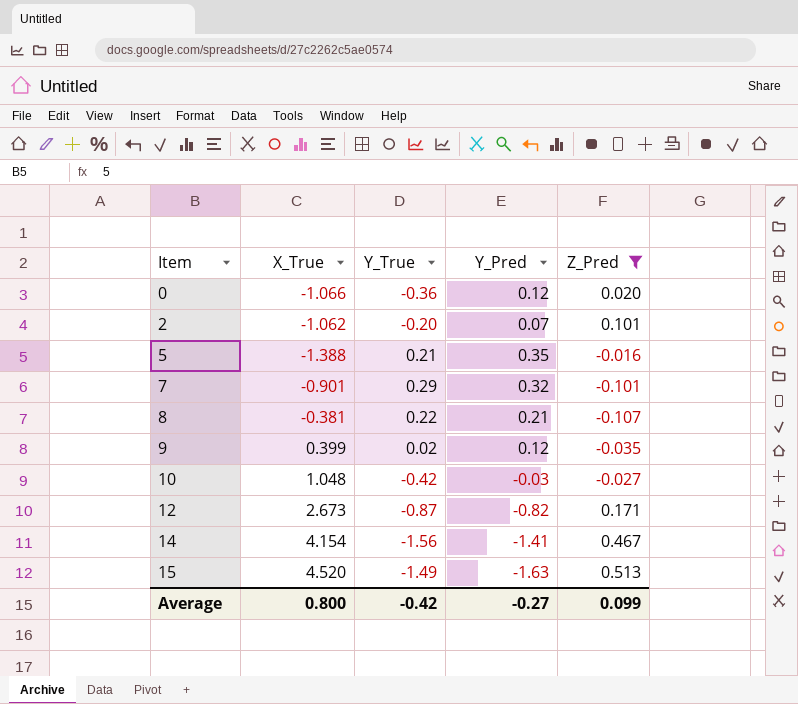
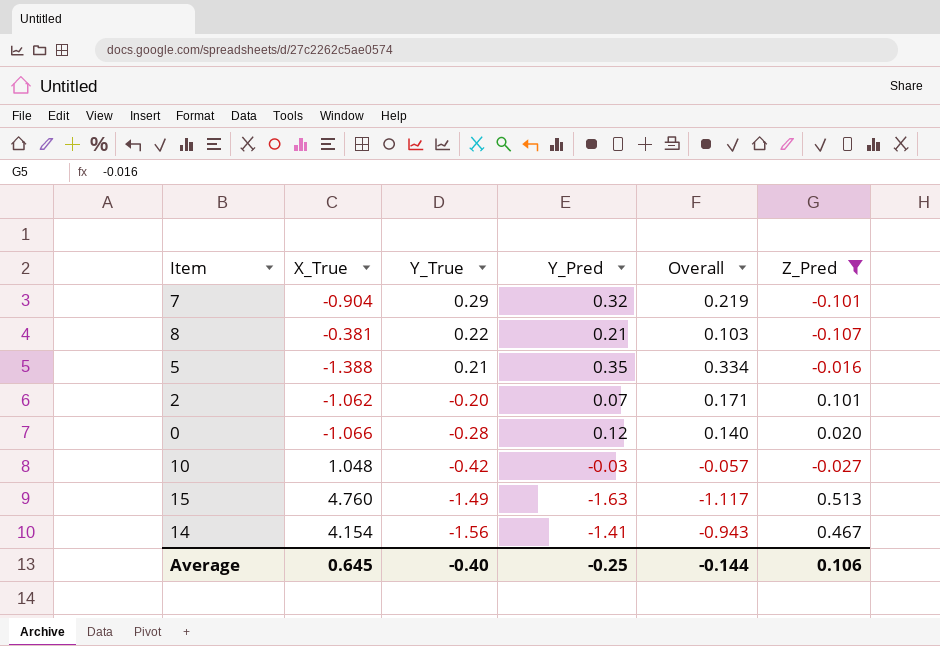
row order: Item ascending -> Y_True descending
column Overall | formula: none -> [Y_Pred] + [Z_Pred]
row 9: 0.399 | 0.02 | 0.12 | -0.035 -> none
row 12: 2.673 | -0.87 | -0.82 | 0.171 -> none
7 | X_True: -0.901 -> -0.904
0 | Y_True: -0.36 -> -0.28
15 | X_True: 4.520 -> 4.760
Average | X_True: 0.800 -> 0.645
Average | Y_True: -0.42 -> -0.40
Average | Y_Pred: -0.27 -> -0.25
Average | Z_Pred: 0.099 -> 0.106

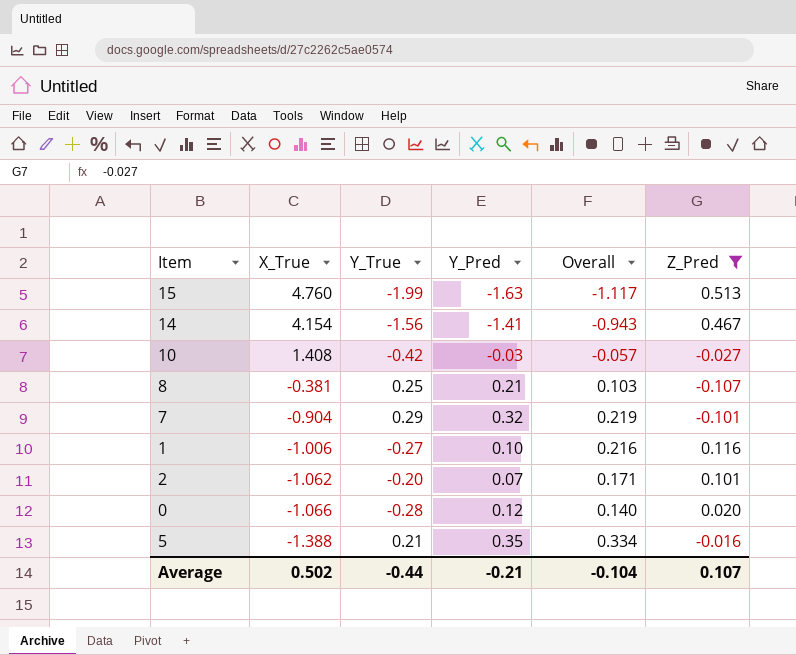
row order: Y_True descending -> X_True descending
15 | Y_True: -1.49 -> -1.99
10 | X_True: 1.048 -> 1.408
8 | Y_True: 0.22 -> 0.25
row 1: none -> -1.006 | -0.27 | 0.10 | 0.216 | 0.116
Average | X_True: 0.645 -> 0.502
Average | Y_True: -0.40 -> -0.44
Average | Y_Pred: -0.25 -> -0.21
Average | Overall: -0.144 -> -0.104
Average | Z_Pred: 0.106 -> 0.107

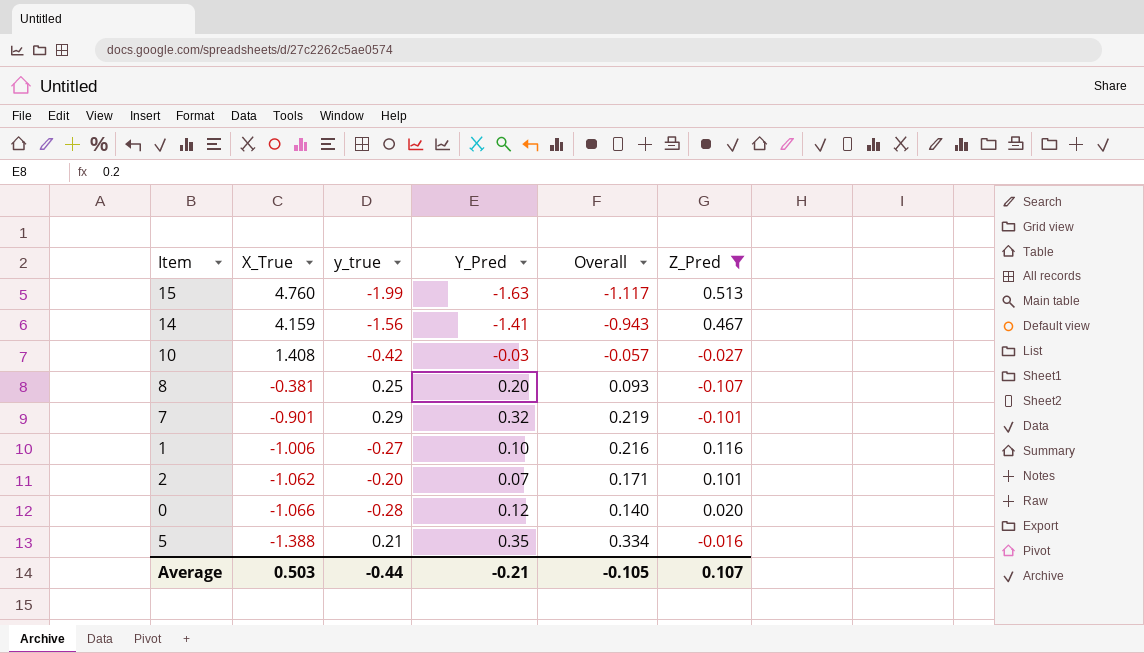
column name: Y_True -> y_true
14 | X_True: 4.154 -> 4.159
8 | Y_Pred: 0.21 -> 0.20
8 | Overall: 0.103 -> 0.093
7 | X_True: -0.904 -> -0.901
Average | X_True: 0.502 -> 0.503
Average | Overall: -0.104 -> -0.105

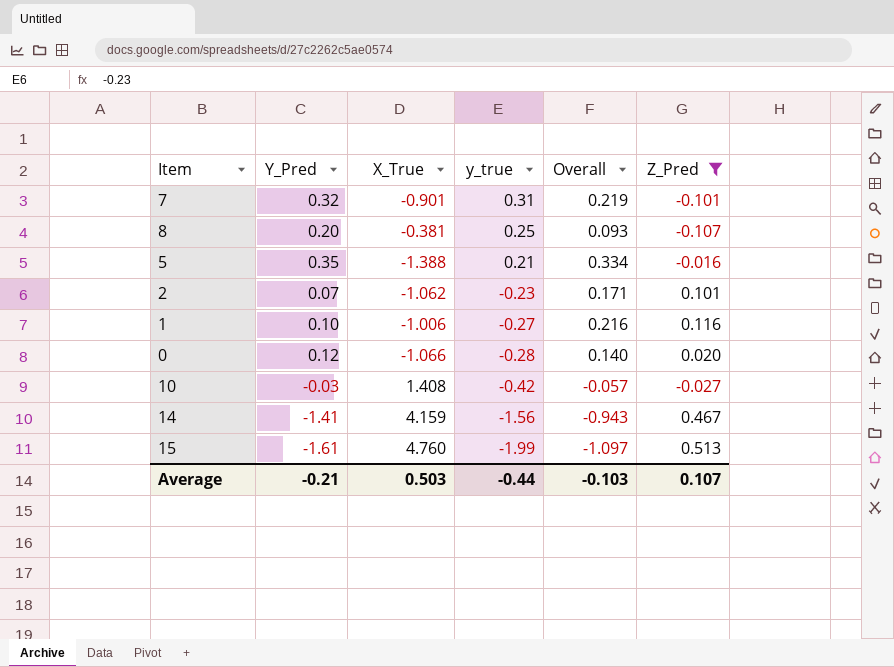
row order: X_True descending -> y_true descending
column Y_Pred | position: 4 -> 2
7 | y_true: 0.29 -> 0.31
2 | y_true: -0.20 -> -0.23
15 | Y_Pred: -1.63 -> -1.61
15 | Overall: -1.117 -> -1.097
Average | Overall: -0.105 -> -0.103

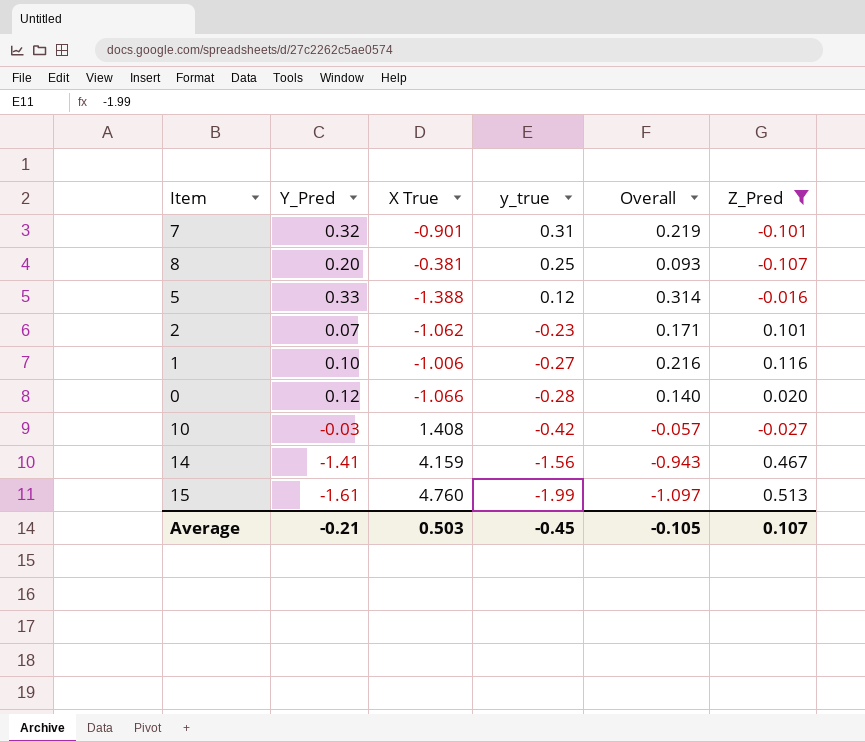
column name: X_True -> X True
5 | Y_Pred: 0.35 -> 0.33
5 | y_true: 0.21 -> 0.12
5 | Overall: 0.334 -> 0.314
Average | y_true: -0.44 -> -0.45
Average | Overall: -0.103 -> -0.105

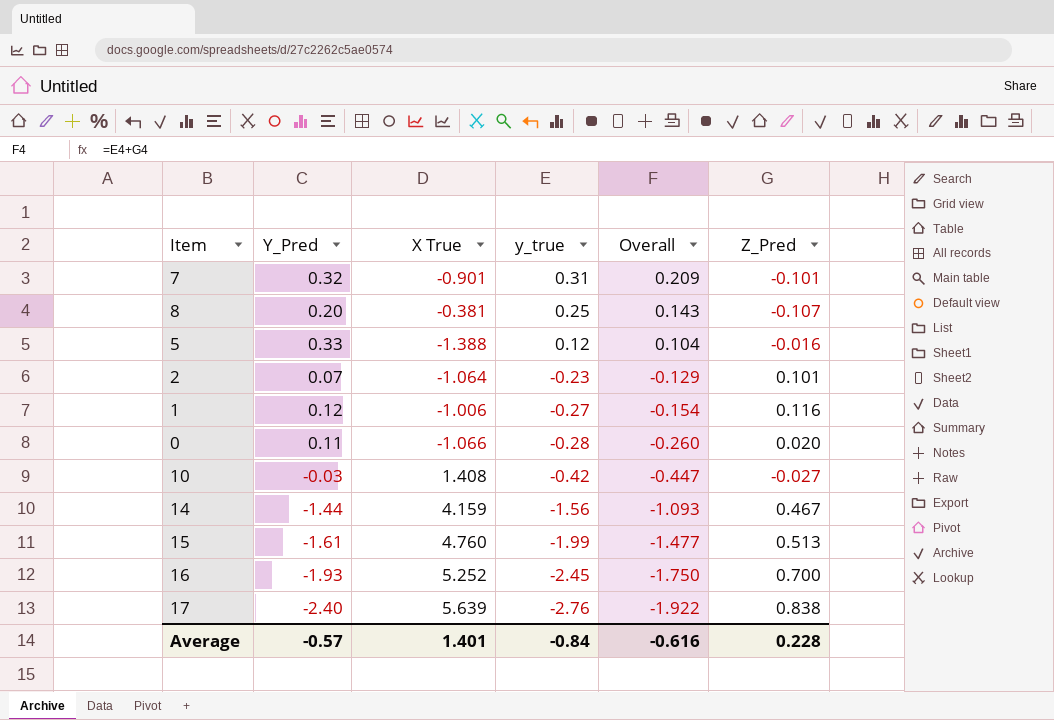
filter: Z_Pred <= 0.513 -> none
column Overall | formula: [Y_Pred] + [Z_Pred] -> [y_true] + [Z_Pred]
2 | X True: -1.062 -> -1.064
1 | Y_Pred: 0.10 -> 0.12
0 | Y_Pred: 0.12 -> 0.11
14 | Y_Pred: -1.41 -> -1.44
Average | Y_Pred: -0.21 -> -0.57
Average | X True: 0.503 -> 1.401
Average | y_true: -0.45 -> -0.84
Average | Overall: -0.105 -> -0.616
Average | Z_Pred: 0.107 -> 0.228

